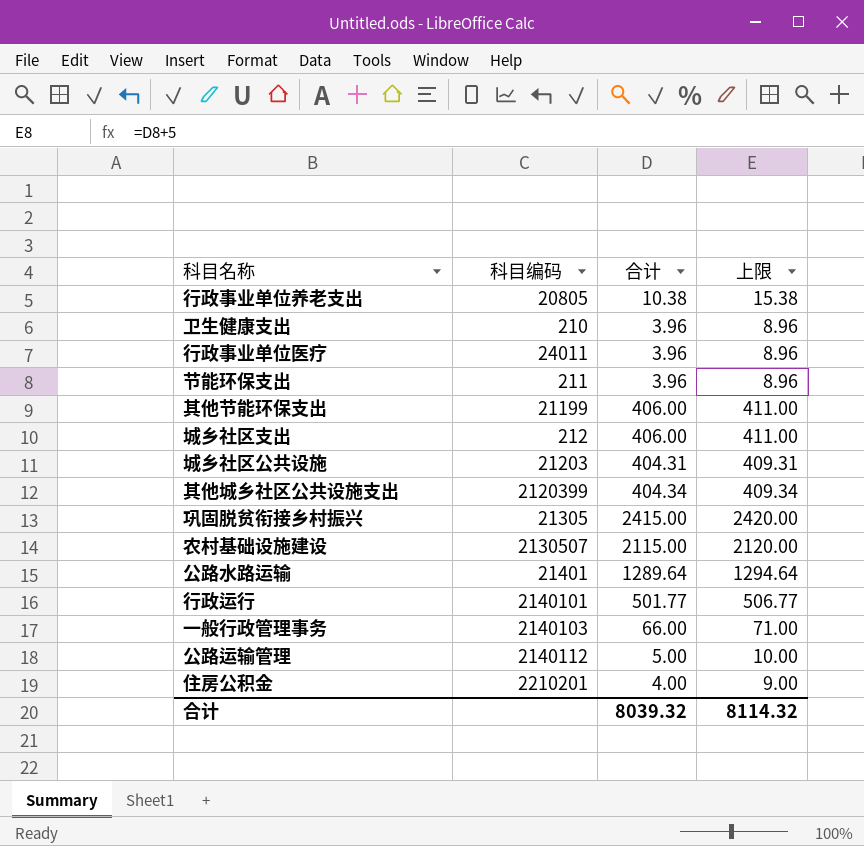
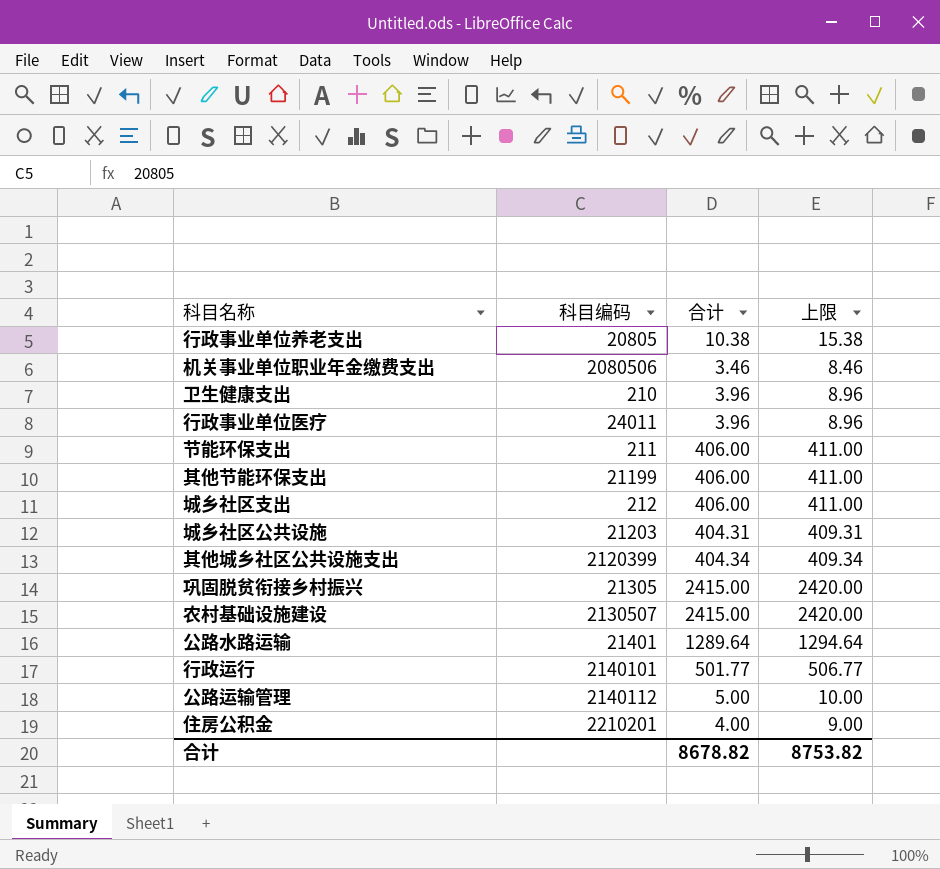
row 一般行政管理事务: 2140103 | 66.00 | 71.00 -> none
row 机关事业单位职业年金缴费支出: none -> 2080506 | 3.46 | 8.46
节能环保支出 | 合计: 3.96 -> 406.00
节能环保支出 | 上限: 8.96 -> 411.00
农村基础设施建设 | 合计: 2115.00 -> 2415.00
农村基础设施建设 | 上限: 2120.00 -> 2420.00
合计 | 合计: 8039.32 -> 8678.82
合计 | 上限: 8114.32 -> 8753.82

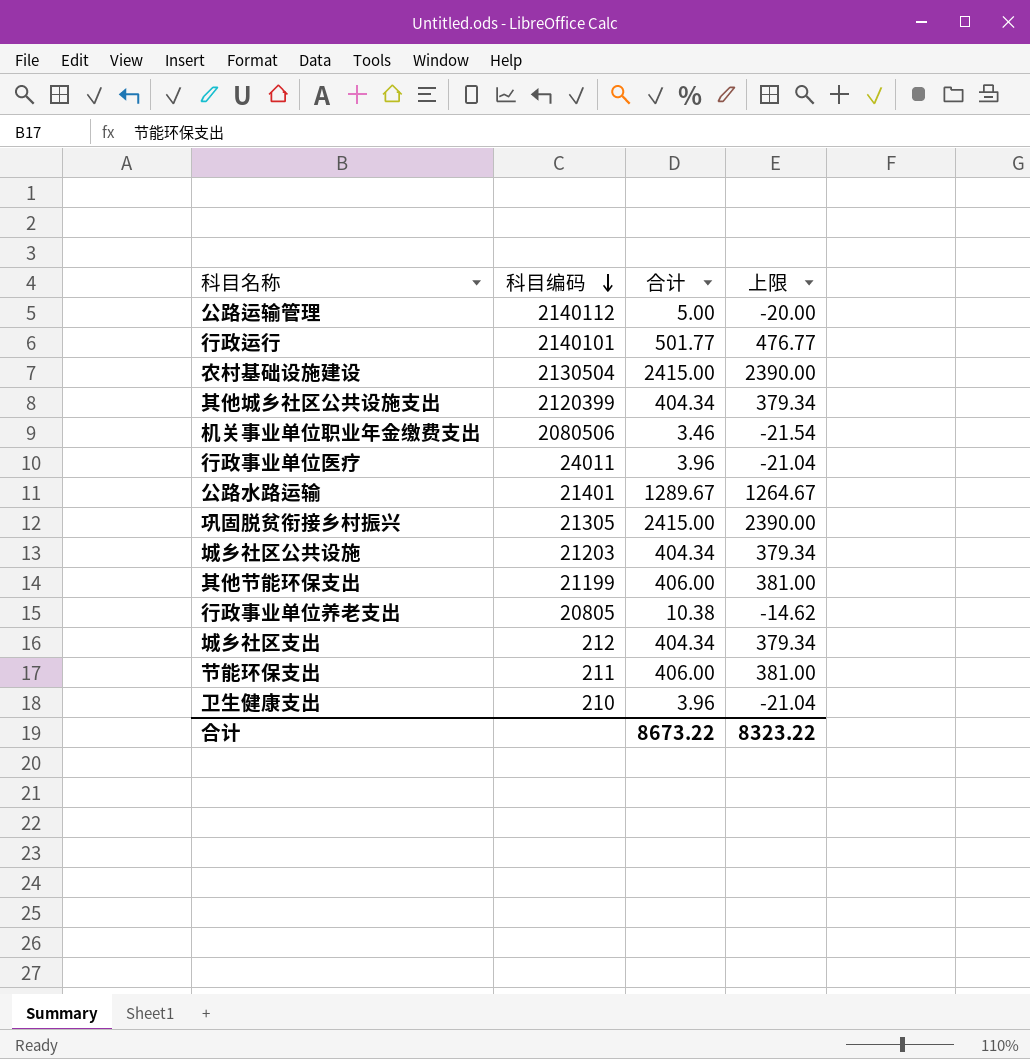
row order: none -> 科目编码 descending
column 上限 | formula: [合计] + 5 -> [合计] - 25
row 住房公积金: 2210201 | 4.00 | 9.00 -> none
农村基础设施建设 | 科目编码: 2130507 -> 2130504
公路水路运输 | 合计: 1289.64 -> 1289.67
城乡社区公共设施 | 合计: 404.31 -> 404.34
城乡社区支出 | 合计: 406.00 -> 404.34
合计 | 合计: 8678.82 -> 8673.22
合计 | 上限: 8753.82 -> 8323.22

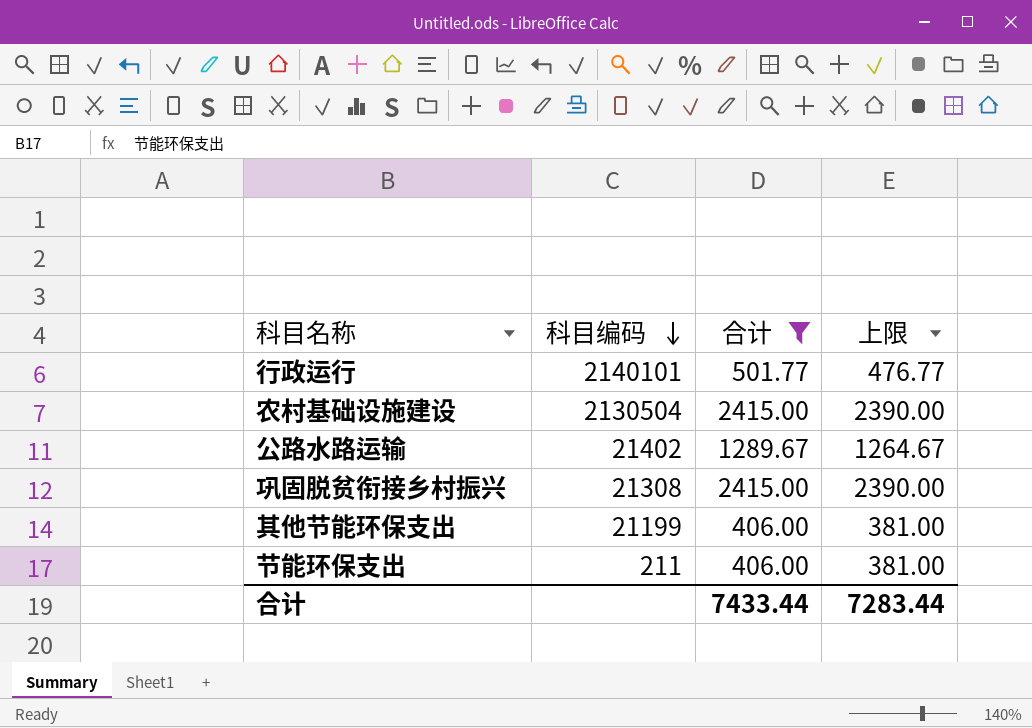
filter: none -> 合计 >= 406.00
公路水路运输 | 科目编码: 21401 -> 21402
巩固脱贫衔接乡村振兴 | 科目编码: 21305 -> 21308
合计 | 合计: 8673.22 -> 7433.44
合计 | 上限: 8323.22 -> 7283.44

